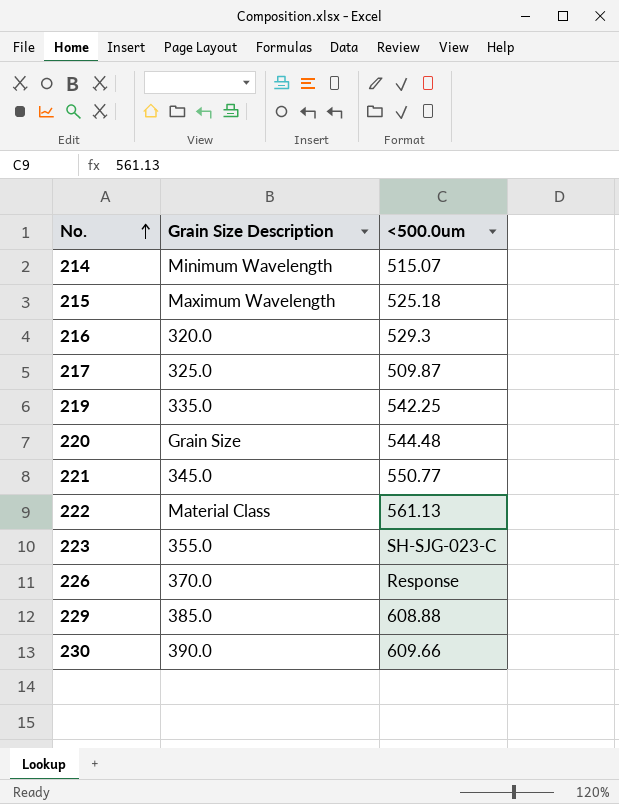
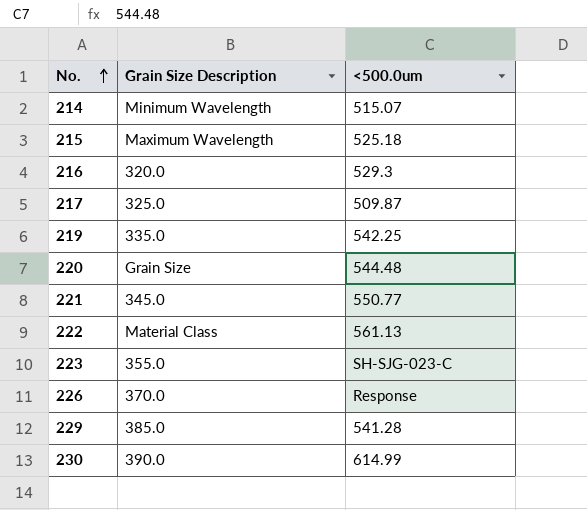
229 | <500.0um: 608.88 -> 541.28
230 | <500.0um: 609.66 -> 614.99

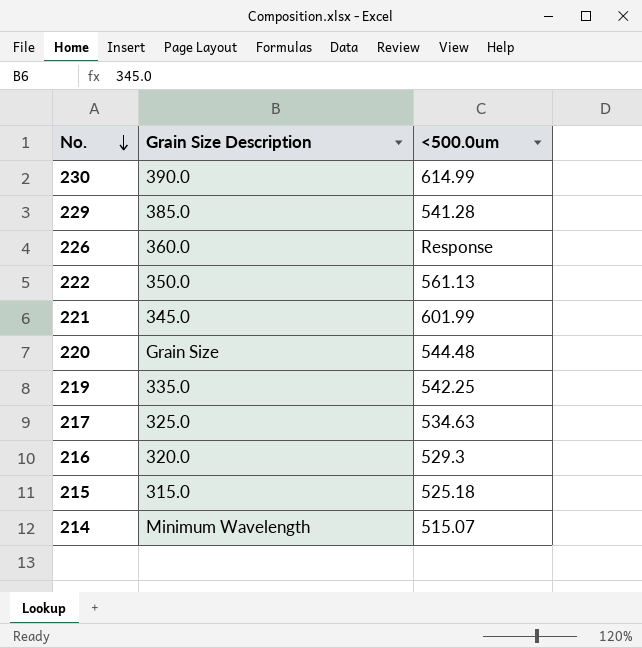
row order: No. ascending -> No. descending
row 223: 355.0 | SH-SJG-023-C -> none
226 | Grain Size Description: 370.0 -> 360.0
222 | Grain Size Description: Material Class -> 350.0
221 | <500.0um: 550.77 -> 601.99
217 | <500.0um: 509.87 -> 534.63
215 | Grain Size Description: Maximum Wavelength -> 315.0

